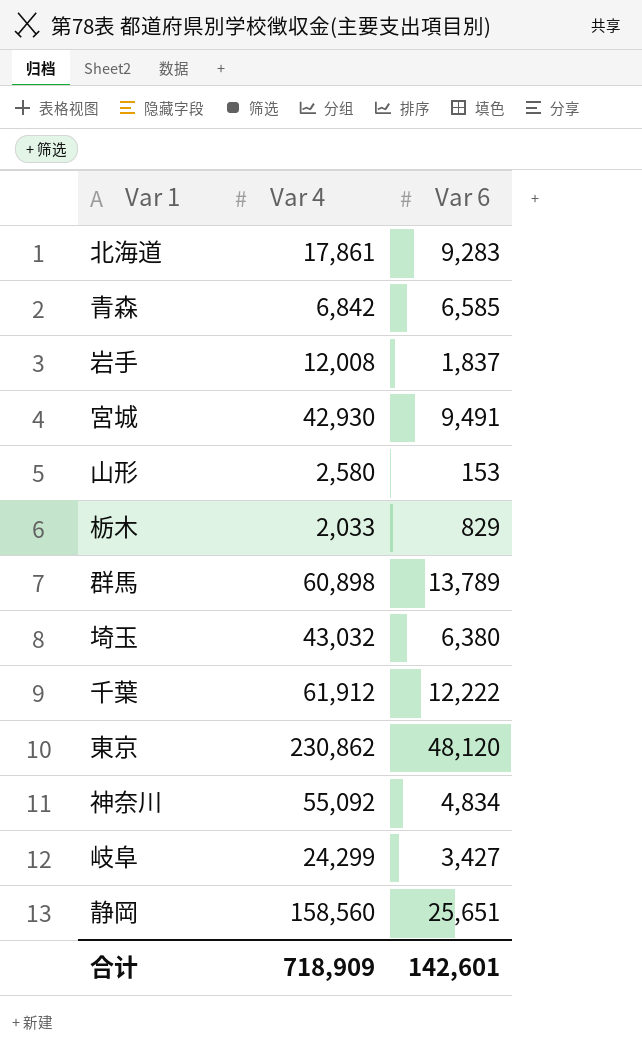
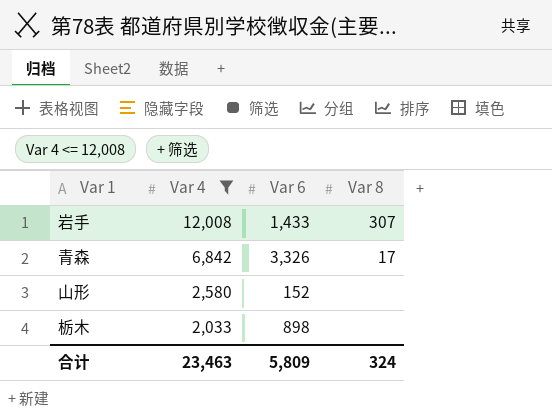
filter: none -> Var 4 <= 12,008
row order: none -> Var 4 descending
column Var 8 | position: none -> 4
岩手 | Var 6: 1,837 -> 1,433
青森 | Var 6: 6,585 -> 3,326
山形 | Var 6: 153 -> 152
栃木 | Var 6: 829 -> 898
合计 | Var 4: 718,909 -> 23,463
合计 | Var 6: 142,601 -> 5,809

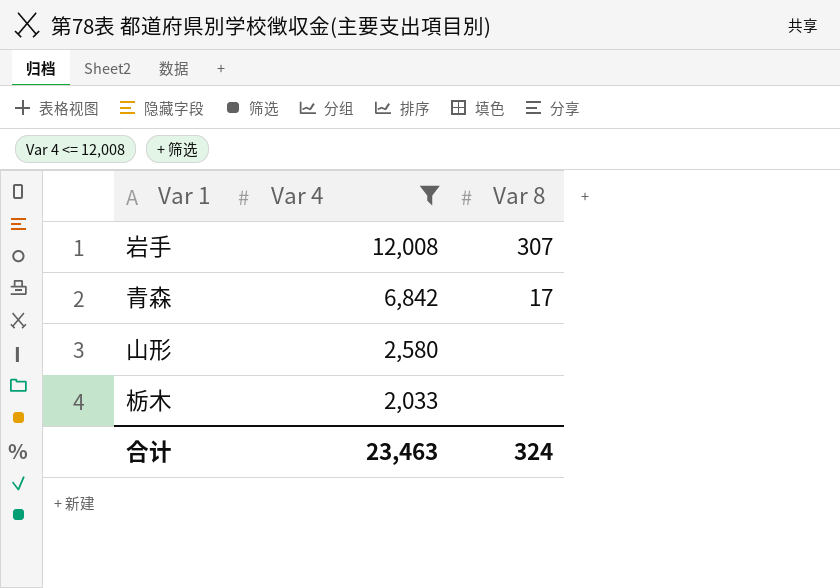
column Var 6 | position: 3 -> none

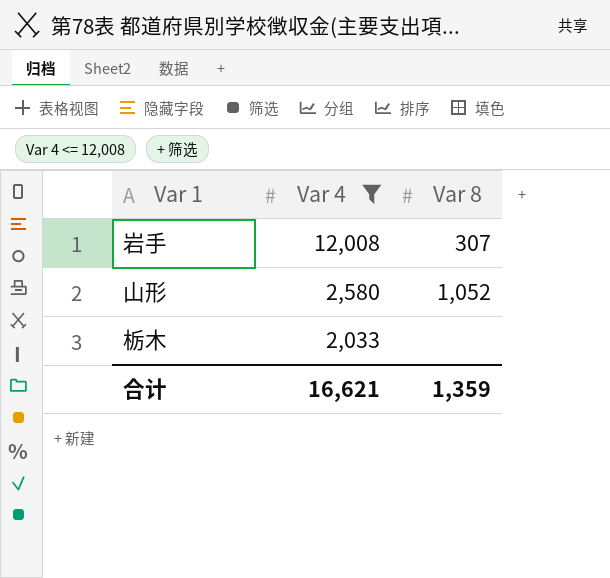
row 青森: 6,842 | 17 -> none
山形 | Var 8: none -> 1,052
合计 | Var 4: 23,463 -> 16,621
合计 | Var 8: 324 -> 1,359

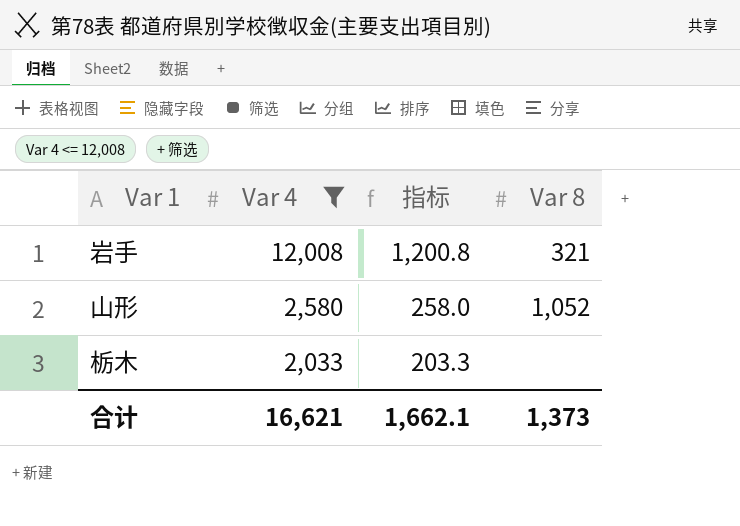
column 指标 | formula: none -> [Var 4] * 0.1
岩手 | Var 8: 307 -> 321
合计 | Var 8: 1,359 -> 1,373

